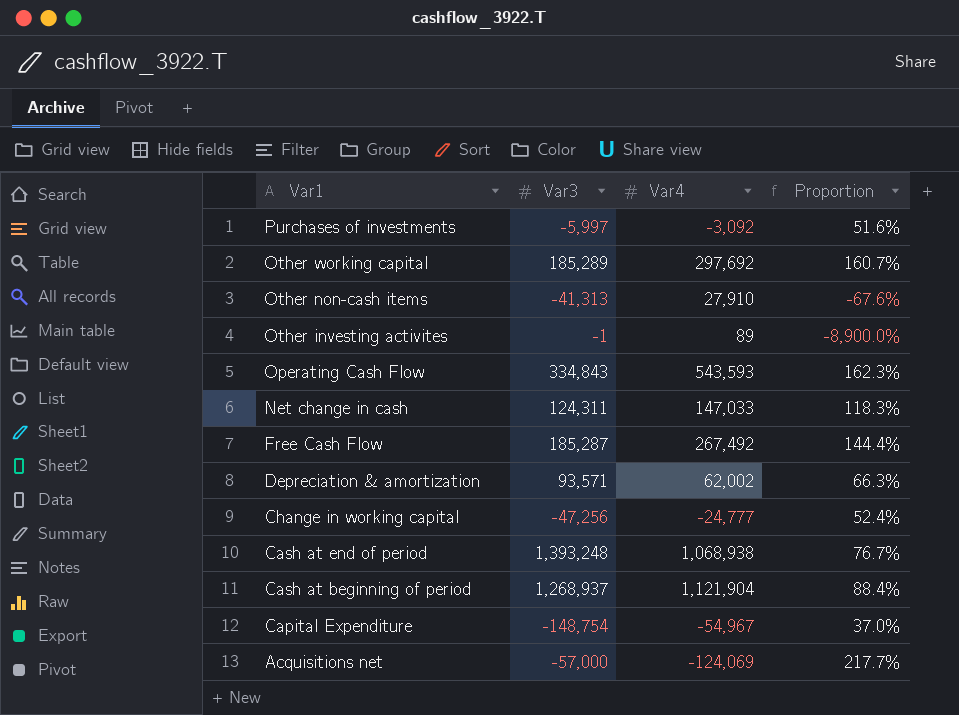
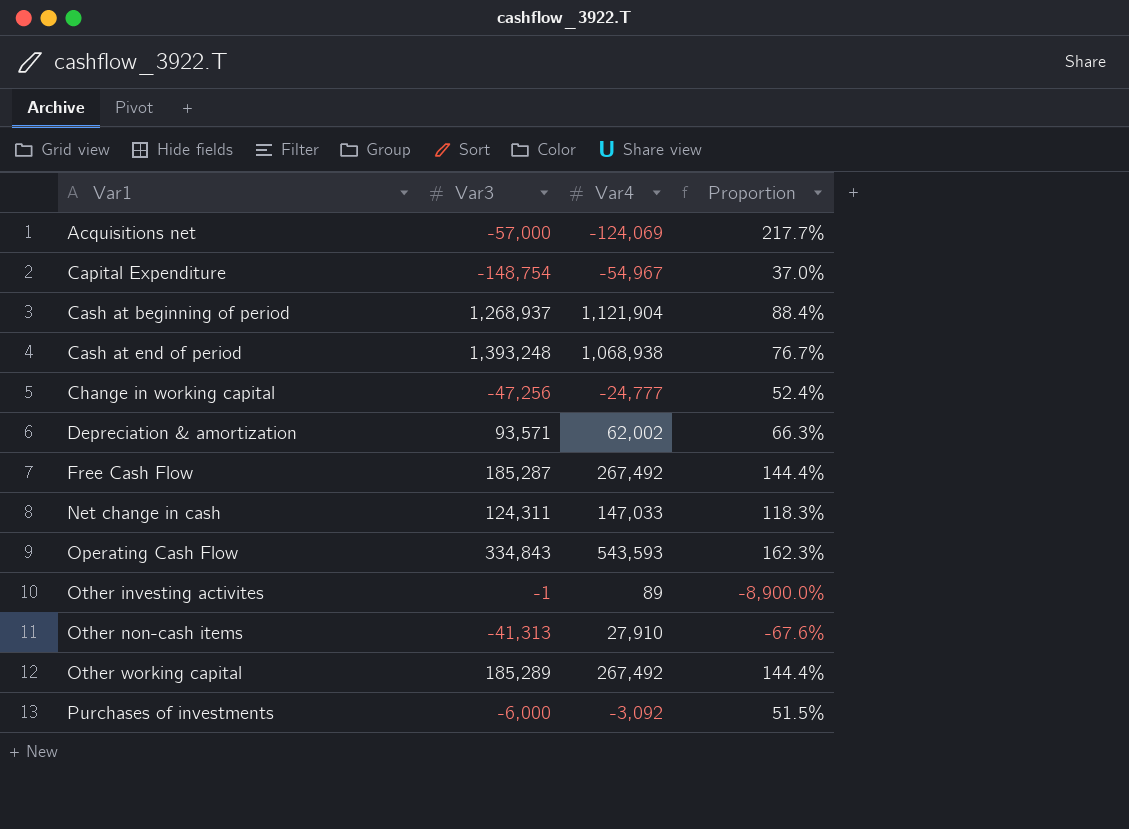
row order: Var1 descending -> Var1 ascending
Other working capital | Var4: 297,692 -> 267,492
Other working capital | Proportion: 160.7% -> 144.4%
Purchases of investments | Var3: -5,997 -> -6,000
Purchases of investments | Proportion: 51.6% -> 51.5%

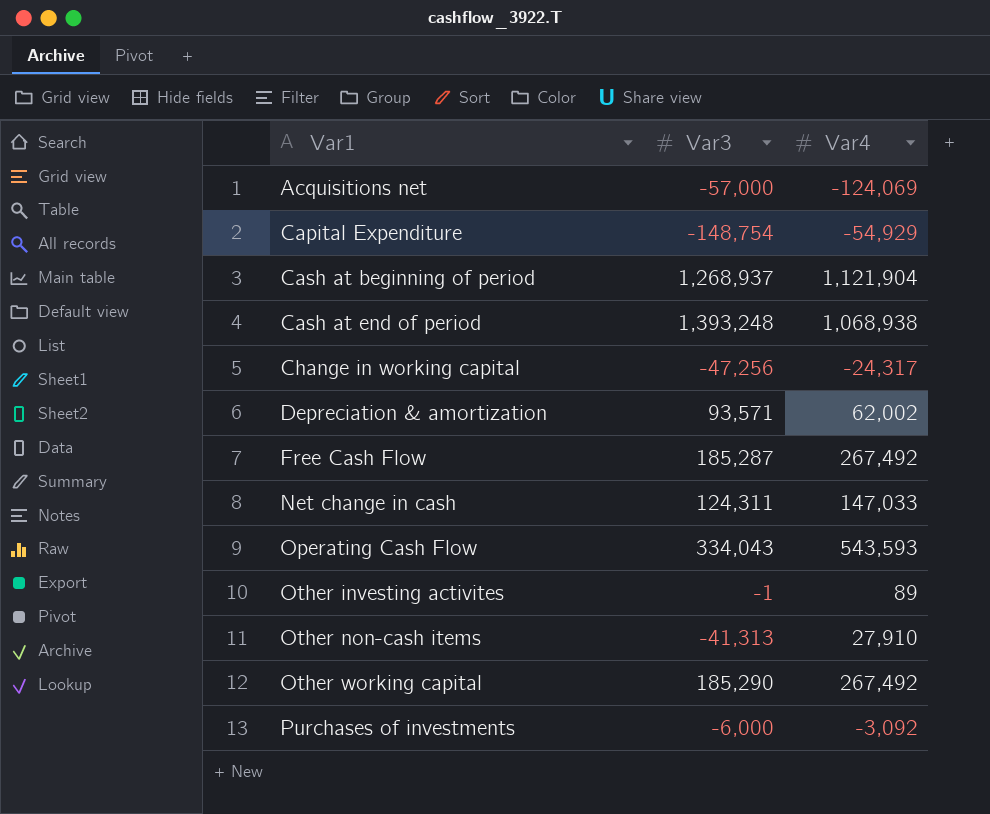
column Proportion | formula: [Var4] / [Var3] -> none
Capital Expenditure | Var4: -54,967 -> -54,929
Change in working capital | Var4: -24,777 -> -24,317
Operating Cash Flow | Var3: 334,843 -> 334,043
Other working capital | Var3: 185,289 -> 185,290

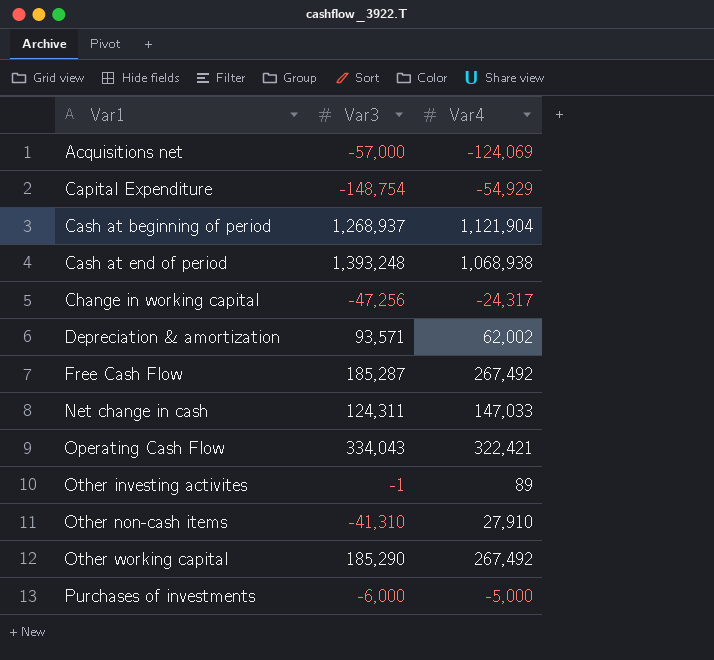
Operating Cash Flow | Var4: 543,593 -> 322,421
Other non-cash items | Var3: -41,313 -> -41,310
Purchases of investments | Var4: -3,092 -> -5,000

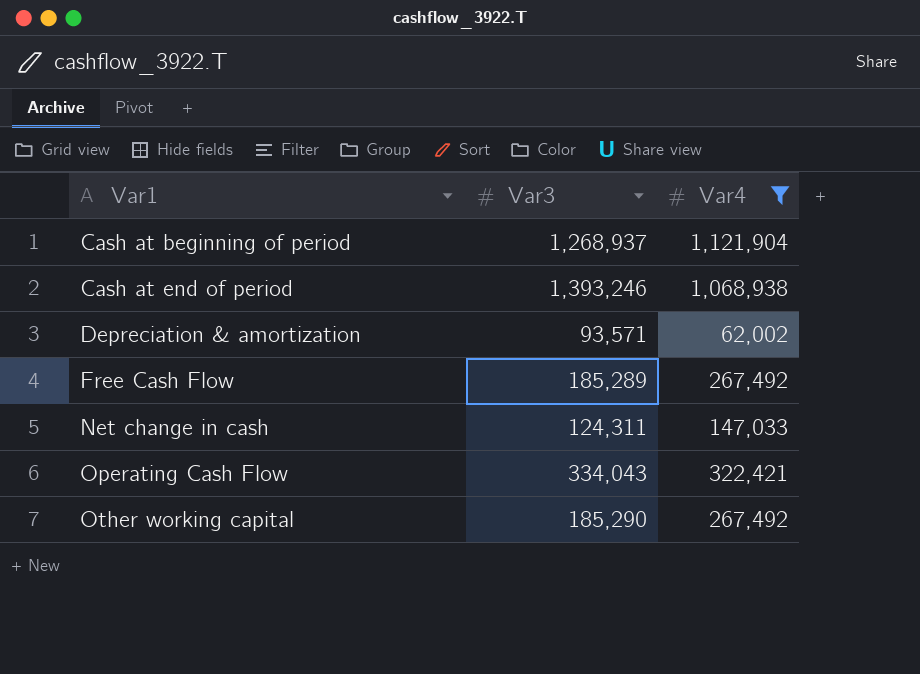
filter: none -> Var4 >= 62,002
Cash at end of period | Var3: 1,393,248 -> 1,393,246
Free Cash Flow | Var3: 185,287 -> 185,289

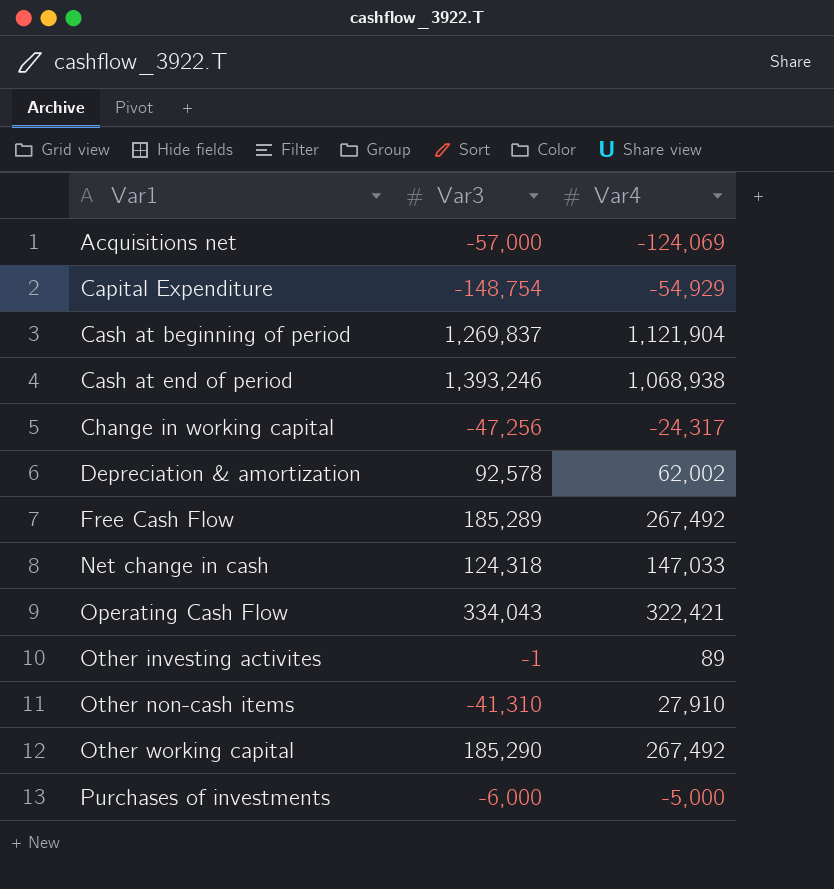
filter: Var4 >= 62,002 -> none
Cash at beginning of period | Var3: 1,268,937 -> 1,269,837
Depreciation & amortization | Var3: 93,571 -> 92,578
Net change in cash | Var3: 124,311 -> 124,318

